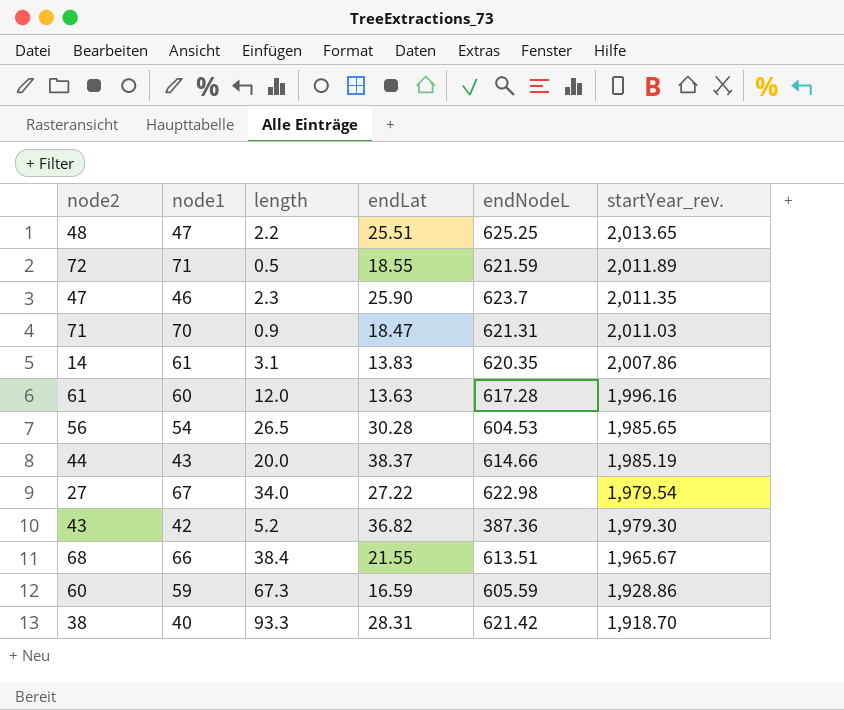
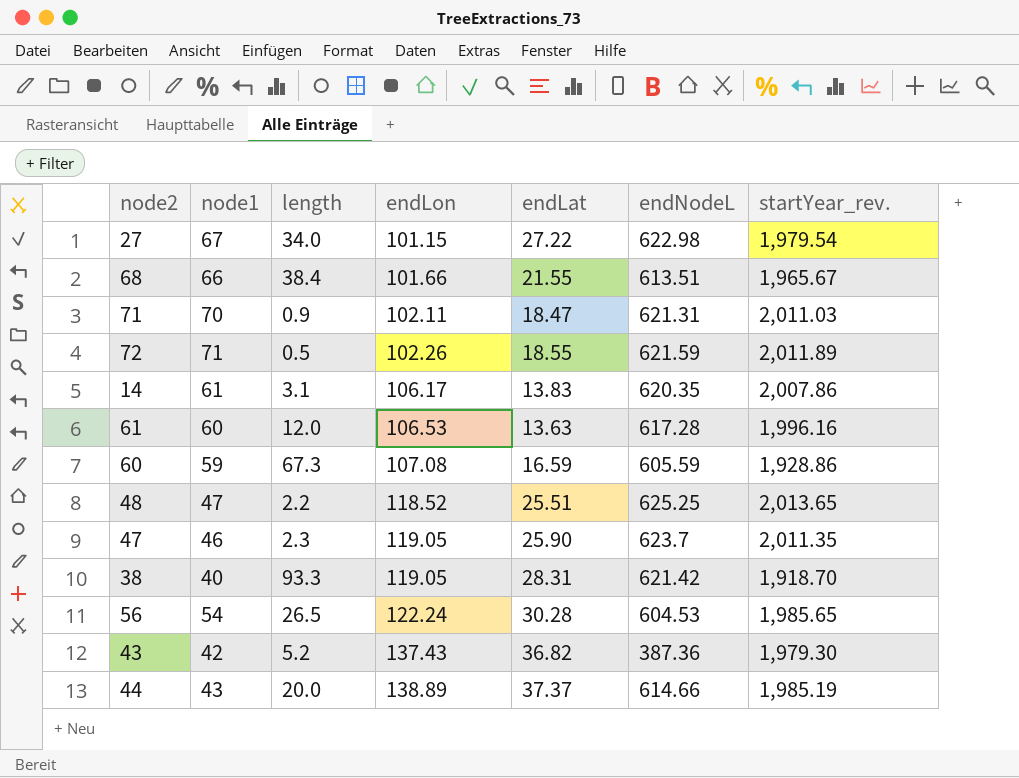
row order: startYear_rev. descending -> endLon ascending
column endLon | position: none -> 4
44 | endLat: 38.37 -> 37.37

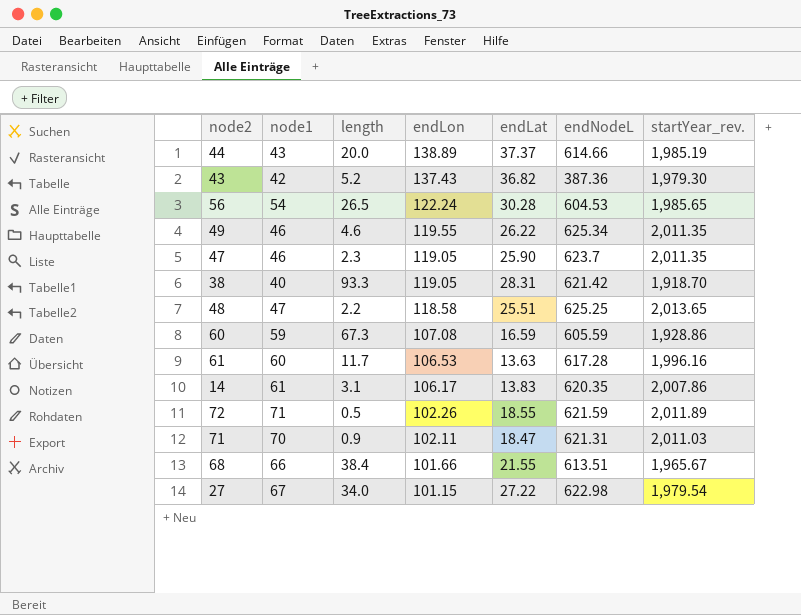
row order: endLon ascending -> endLon descending
row 49: none -> 46 | 4.6 | 119.55 | 26.22 | 625.34 | 2,011.35
48 | endLon: 118.52 -> 118.58
61 | length: 12.0 -> 11.7

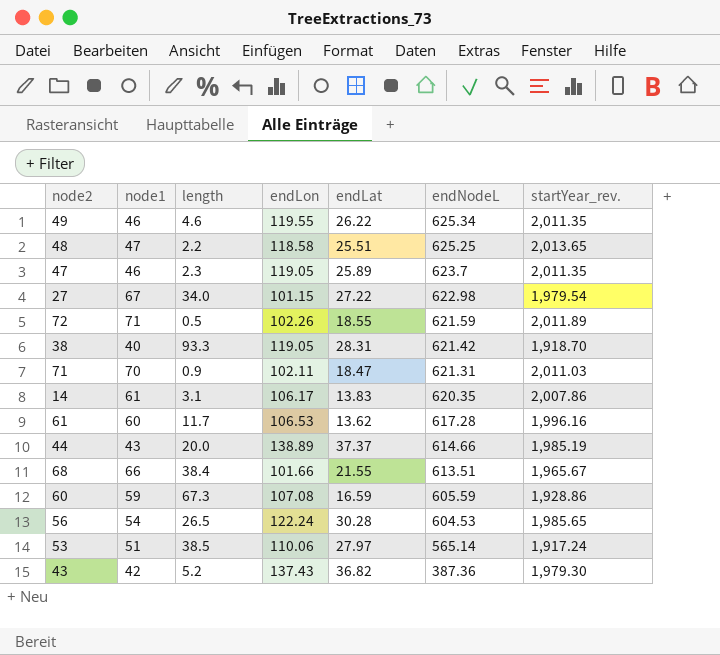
row order: endLon descending -> endNodeL descending
47 | endLat: 25.90 -> 25.89
61 | endLat: 13.63 -> 13.62
row 53: none -> 51 | 38.5 | 110.06 | 27.97 | 565.14 | 1,917.24

